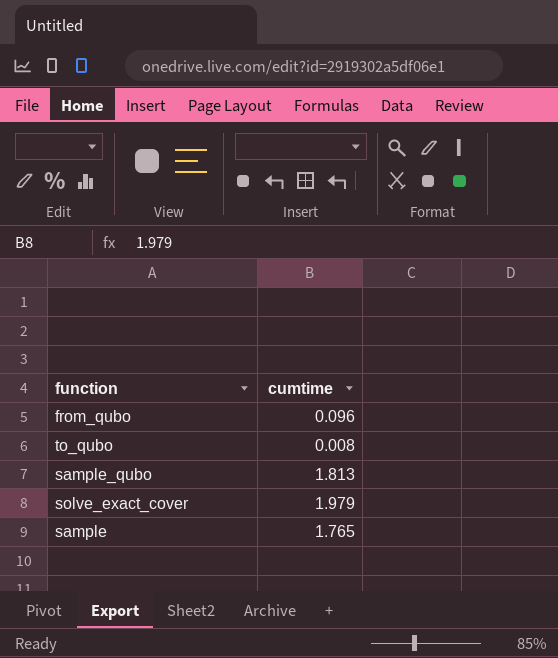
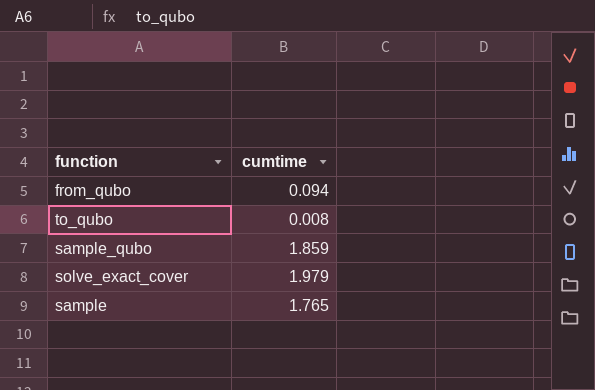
from_qubo | cumtime: 0.096 -> 0.094
sample_qubo | cumtime: 1.813 -> 1.859

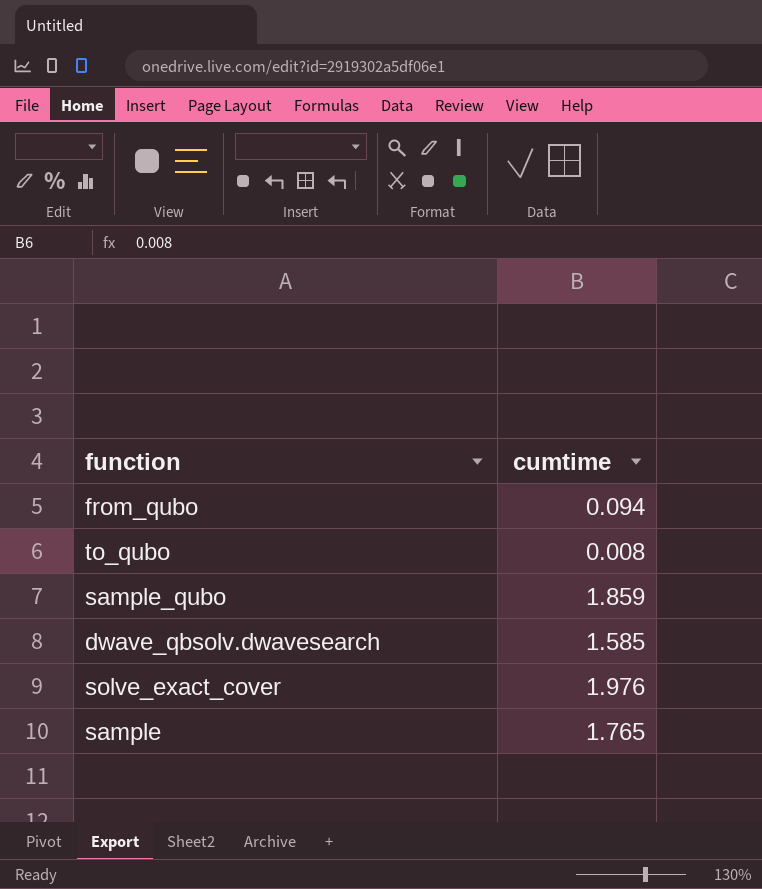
row dwave_qbsolv.dwavesearch: none -> 1.585
solve_exact_cover | cumtime: 1.979 -> 1.976

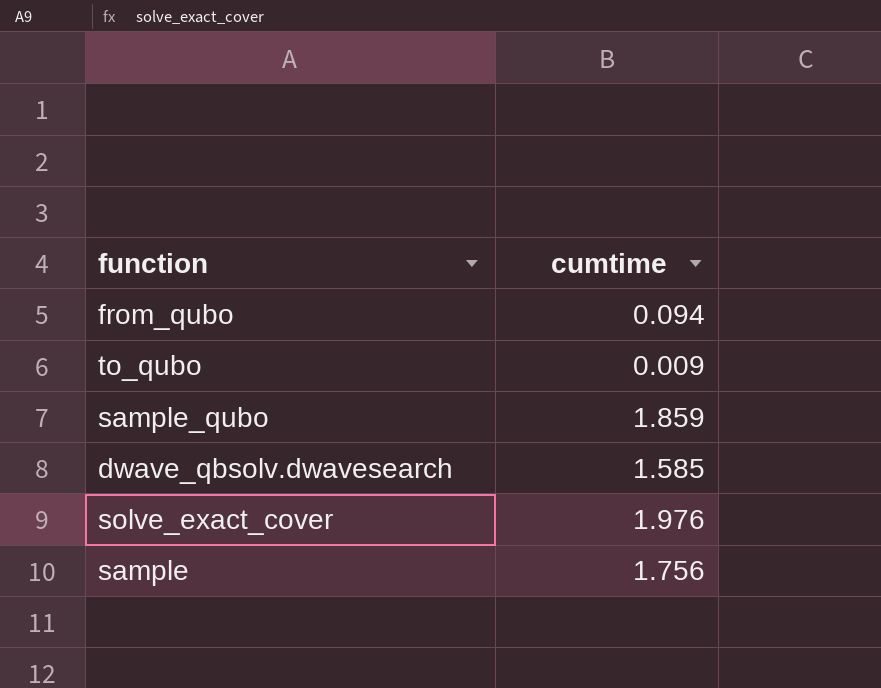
to_qubo | cumtime: 0.008 -> 0.009
sample | cumtime: 1.765 -> 1.756

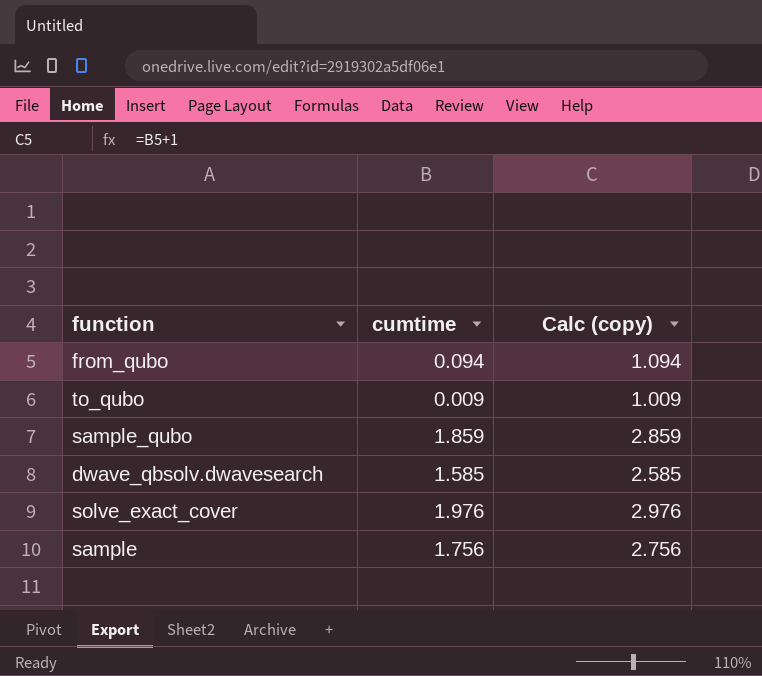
column Calc (copy) | formula: none -> [cumtime] + 1

